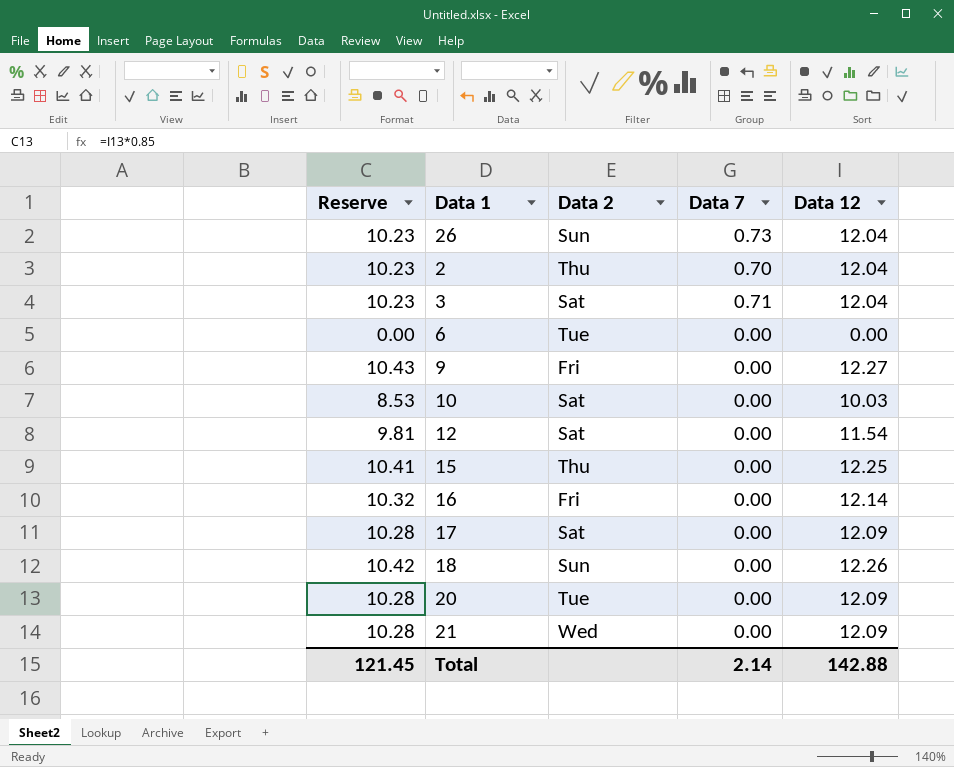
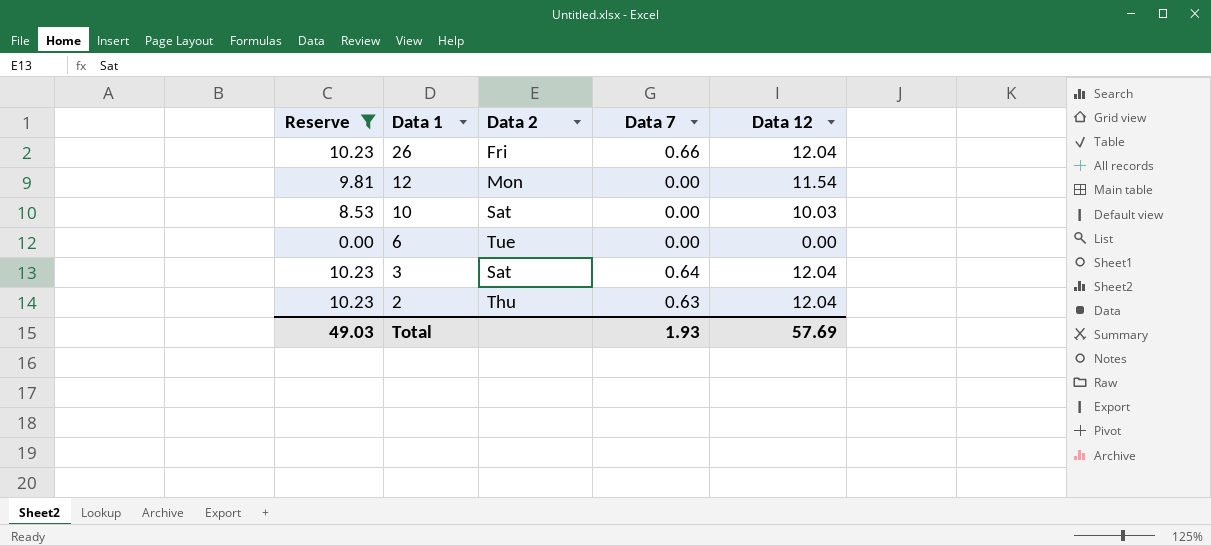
filter: none -> Reserve <= 10.23
row order: none -> Data 1 descending
26 | Data 2: Sun -> Fri
26 | Data 7: 0.73 -> 0.66
12 | Data 2: Sat -> Mon
3 | Data 7: 0.71 -> 0.64
2 | Data 7: 0.70 -> 0.63
Total | Reserve: 121.45 -> 49.03
Total | Data 7: 2.14 -> 1.93
Total | Data 12: 142.88 -> 57.69

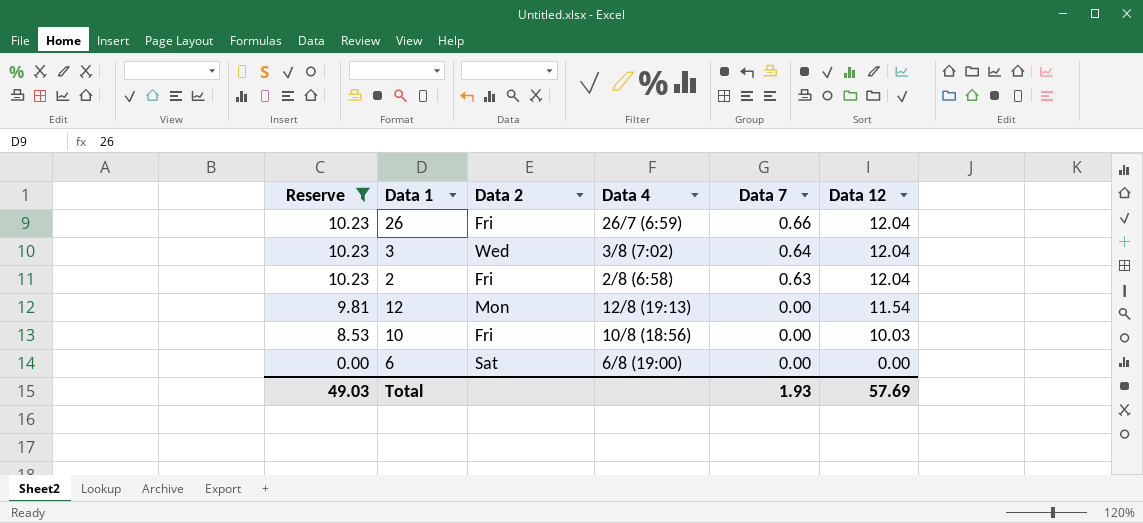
row order: Data 1 descending -> Reserve descending
column Data 4 | position: none -> 4
3 | Data 2: Sat -> Wed
2 | Data 2: Thu -> Fri
10 | Data 2: Sat -> Fri
6 | Data 2: Tue -> Sat

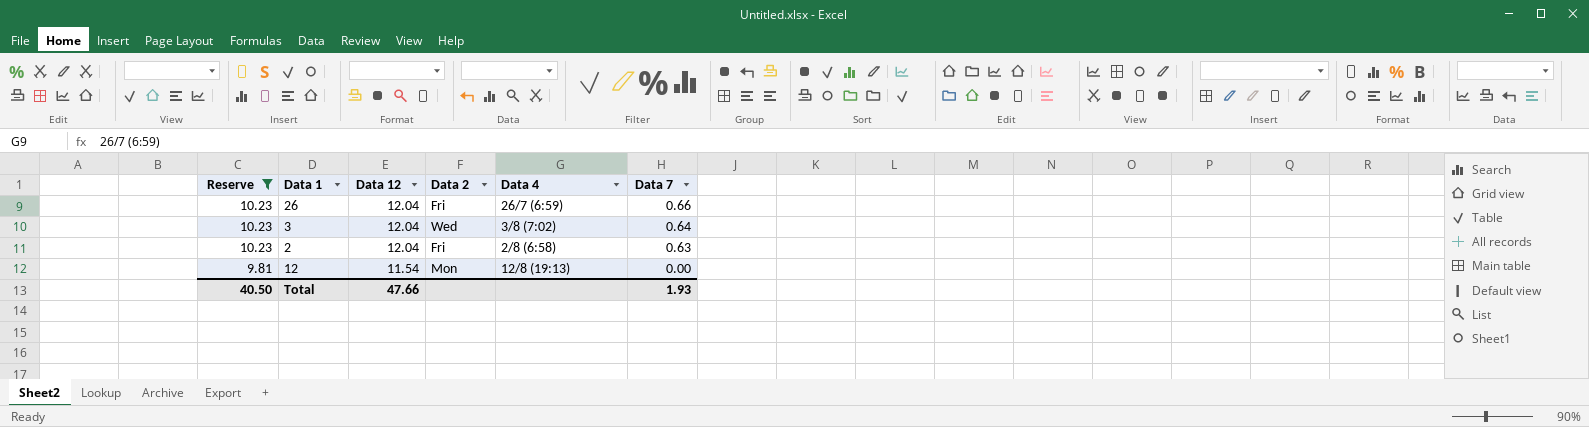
column Data 12 | position: 6 -> 3
row 10: 8.53 | Fri | 10/8 (18:56) | 0.00 | 10.03 -> none
row 6: 0.00 | Sat | 6/8 (19:00) | 0.00 | 0.00 -> none
Total | Reserve: 49.03 -> 40.50
Total | Data 12: 57.69 -> 47.66

